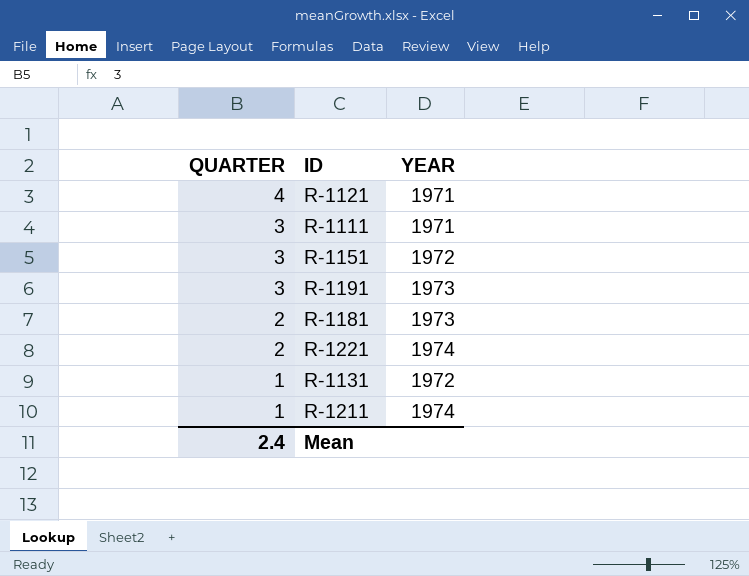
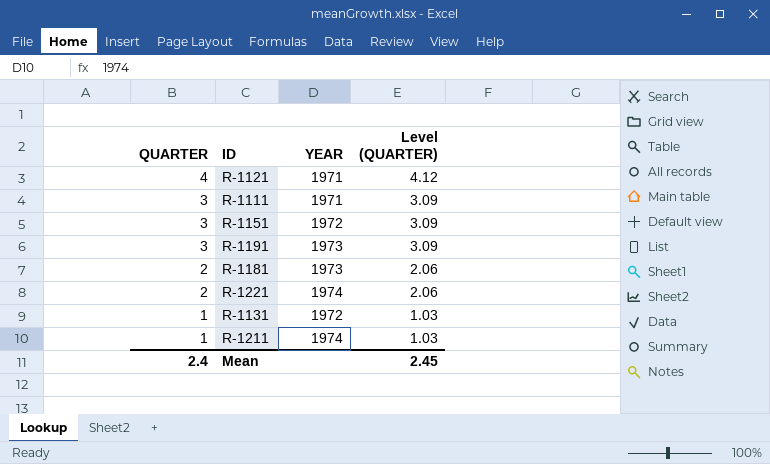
column Level (QUARTER) | formula: none -> [QUARTER] * 1.03

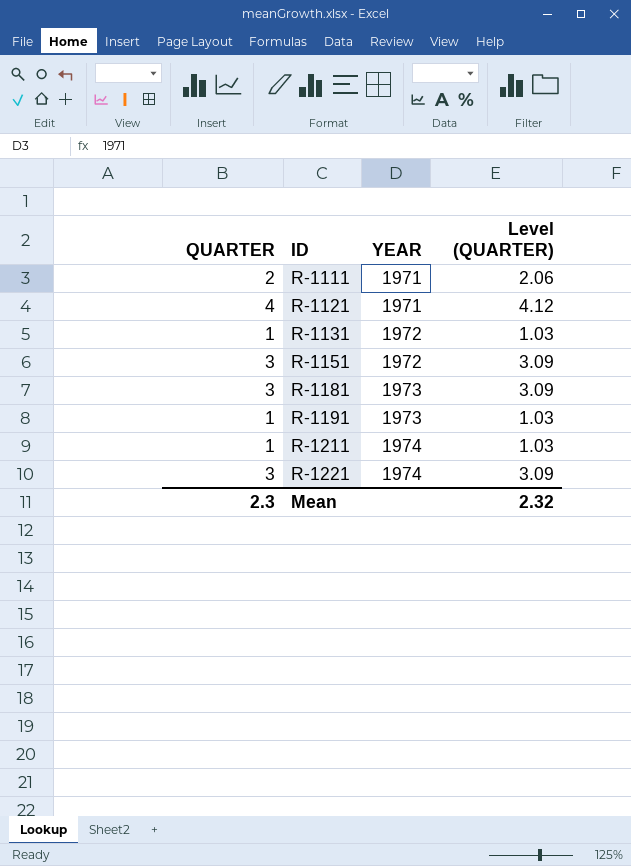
row order: QUARTER descending -> ID ascending
R-1111 | QUARTER: 3 -> 2
R-1111 | Level (QUARTER): 3.09 -> 2.06
R-1181 | QUARTER: 2 -> 3
R-1181 | Level (QUARTER): 2.06 -> 3.09
R-1191 | QUARTER: 3 -> 1
R-1191 | Level (QUARTER): 3.09 -> 1.03
R-1221 | QUARTER: 2 -> 3
R-1221 | Level (QUARTER): 2.06 -> 3.09
Mean | QUARTER: 2.4 -> 2.3
Mean | Level (QUARTER): 2.45 -> 2.32

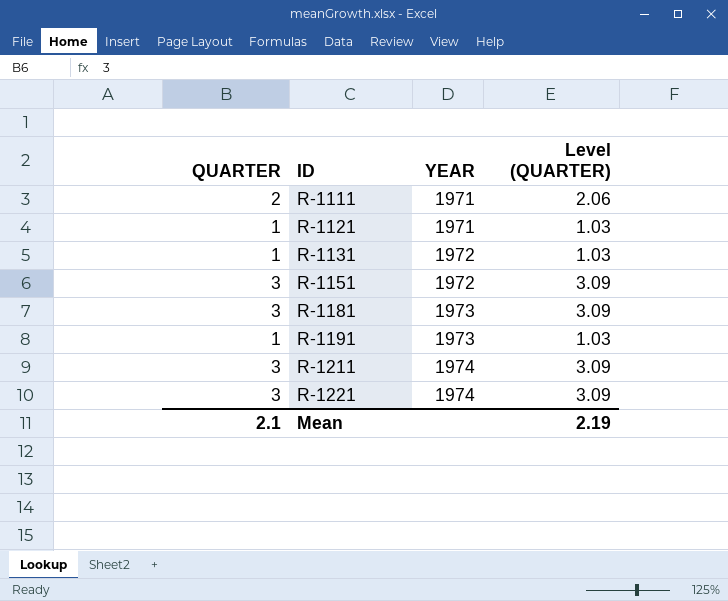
R-1121 | QUARTER: 4 -> 1
R-1121 | Level (QUARTER): 4.12 -> 1.03
R-1211 | QUARTER: 1 -> 3
R-1211 | Level (QUARTER): 1.03 -> 3.09
Mean | QUARTER: 2.3 -> 2.1
Mean | Level (QUARTER): 2.32 -> 2.19

